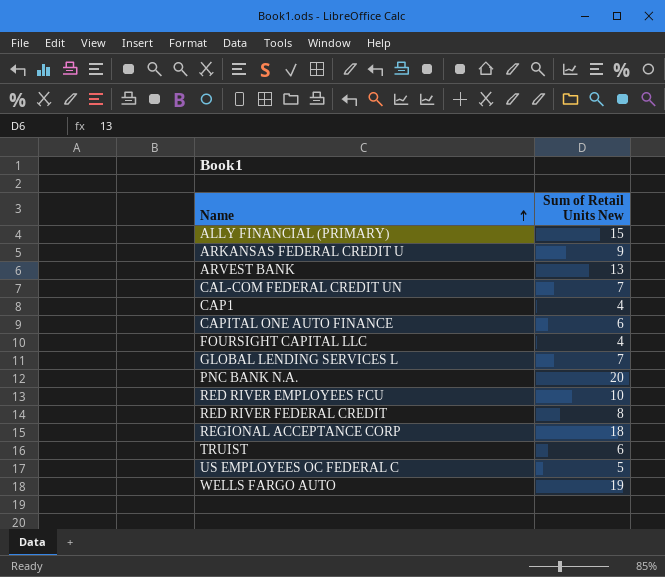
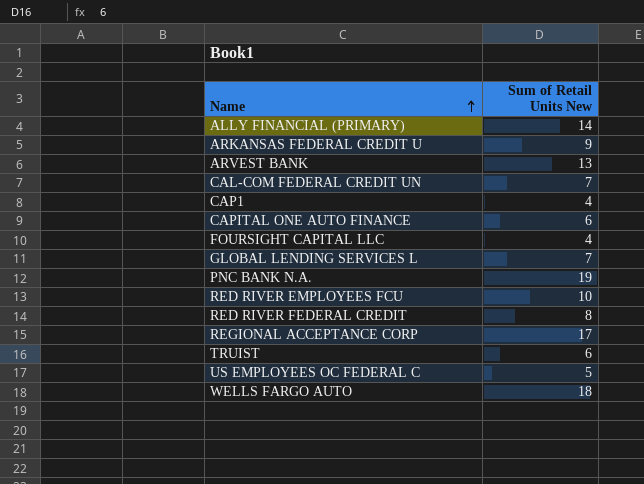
ALLY FINANCIAL (PRIMARY) | Sum of Retail Units New: 15 -> 14
PNC BANK N.A. | Sum of Retail Units New: 20 -> 19
REGIONAL ACCEPTANCE CORP | Sum of Retail Units New: 18 -> 17
WELLS FARGO AUTO | Sum of Retail Units New: 19 -> 18

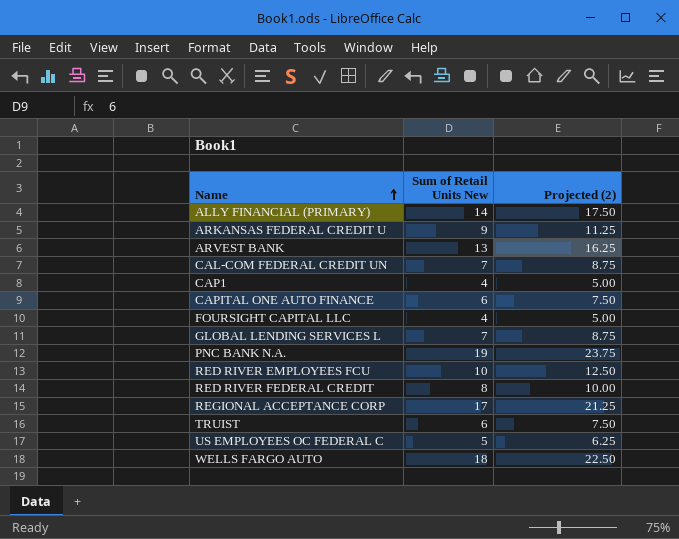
column Projected (2) | formula: none -> [Sum of Retail Units New] * 1.25

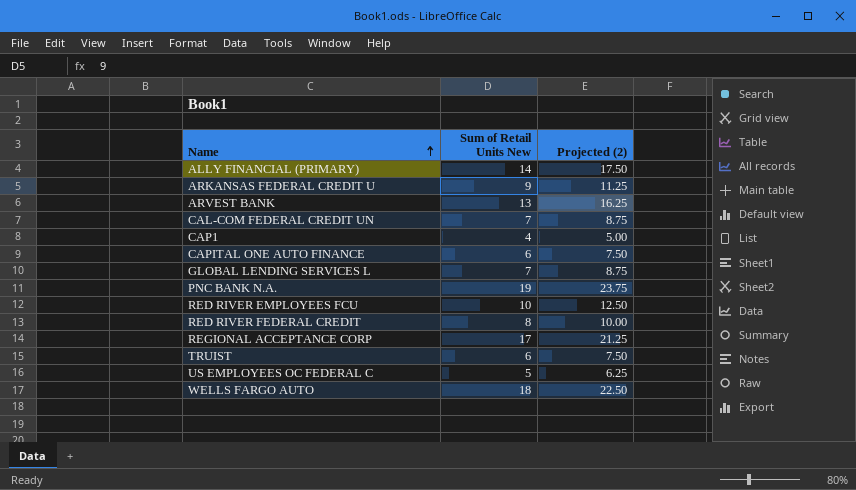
row FOURSIGHT CAPITAL LLC: 4 | 5.00 -> none

